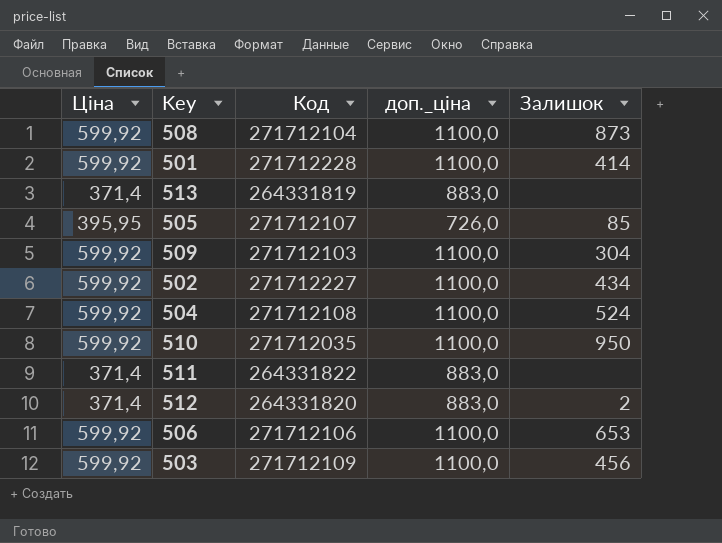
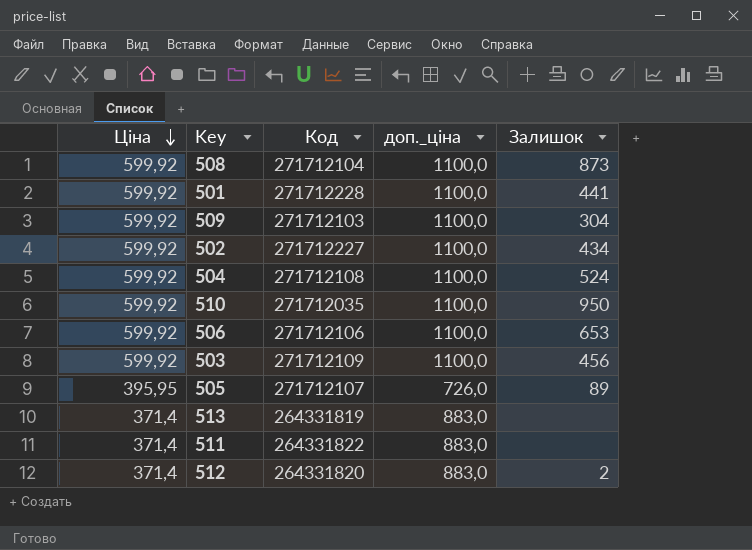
row order: none -> Ціна descending
501 | Залишок: 414 -> 441
505 | Залишок: 85 -> 89

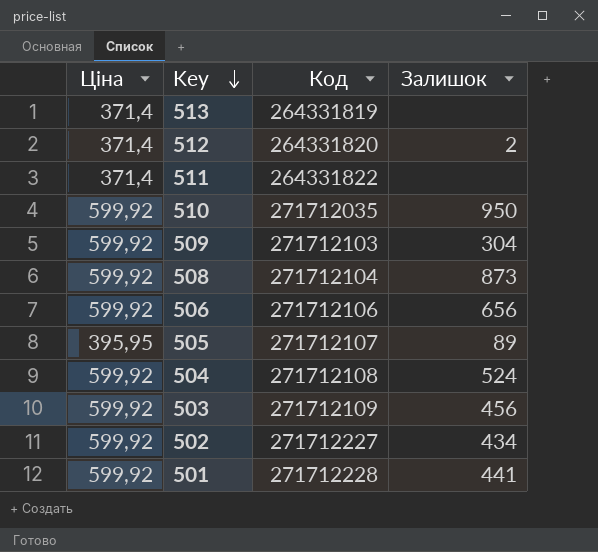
row order: Ціна descending -> Key descending
column доп._ціна | position: 4 -> none
506 | Залишок: 653 -> 656

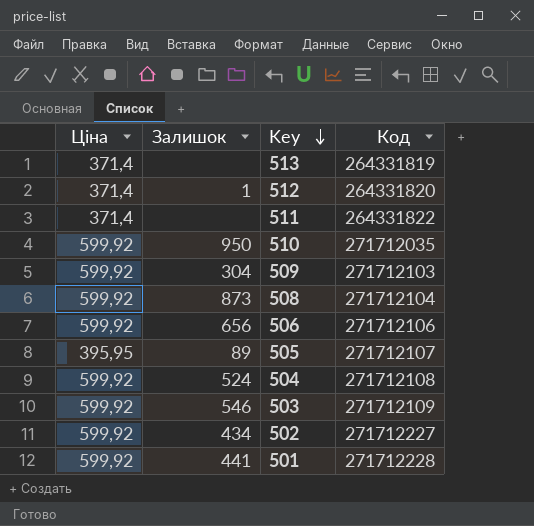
column Залишок | position: 4 -> 2
512 | Залишок: 2 -> 1
503 | Залишок: 456 -> 546

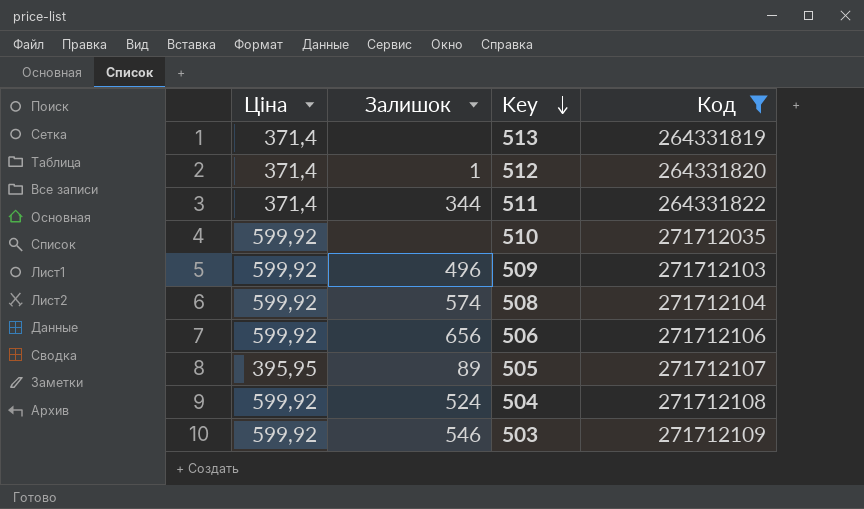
filter: none -> Код <= 271712109
511 | Залишок: none -> 344
510 | Залишок: 950 -> none
509 | Залишок: 304 -> 496
508 | Залишок: 873 -> 574

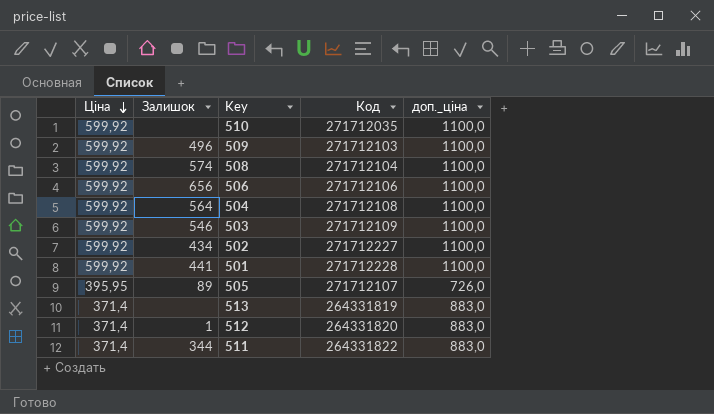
filter: Код <= 271712109 -> none
row order: Key descending -> Ціна descending
column доп._ціна | position: none -> 5
504 | Залишок: 524 -> 564

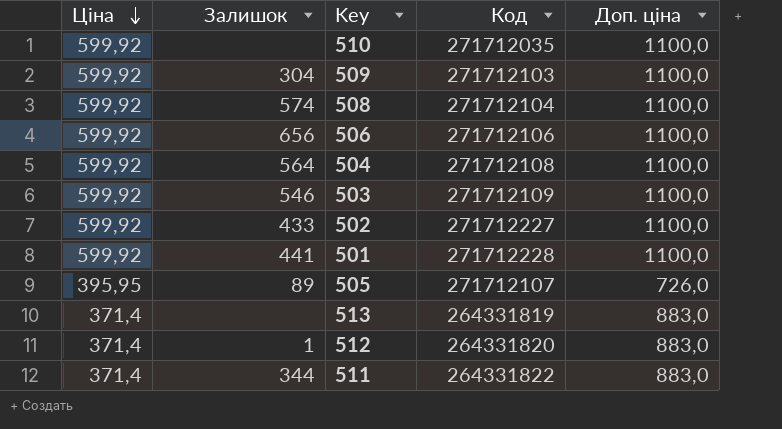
column name: доп._ціна -> Доп. ціна
509 | Залишок: 496 -> 304
502 | Залишок: 434 -> 433

